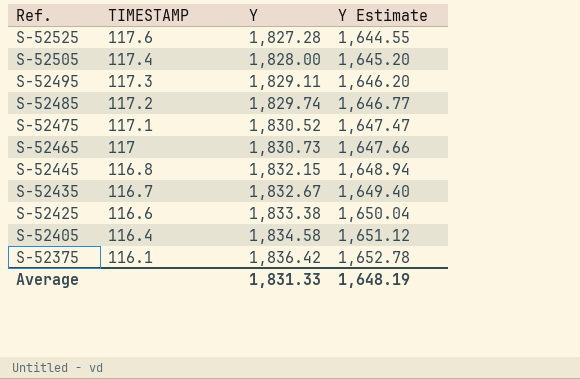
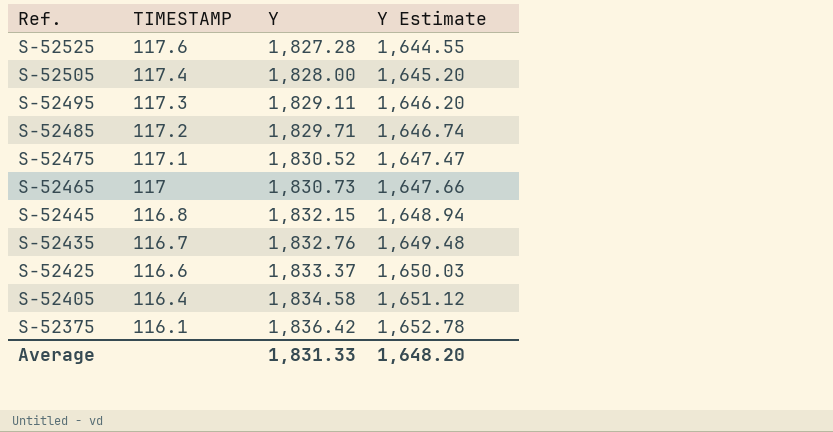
S-52485 | Y: 1,829.74 -> 1,829.71
S-52485 | Y Estimate: 1,646.77 -> 1,646.74
S-52435 | Y: 1,832.67 -> 1,832.76
S-52435 | Y Estimate: 1,649.40 -> 1,649.48
S-52425 | Y: 1,833.38 -> 1,833.37
S-52425 | Y Estimate: 1,650.04 -> 1,650.03
Average | Y Estimate: 1,648.19 -> 1,648.20

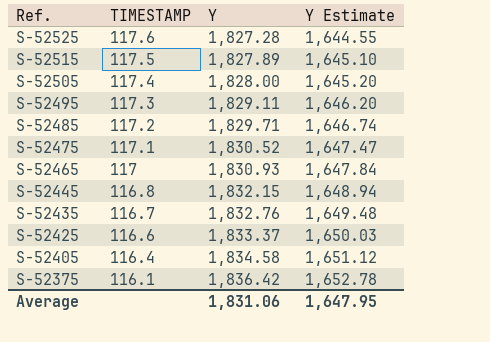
row S-52515: none -> 117.5 | 1,827.89 | 1,645.10
S-52465 | Y: 1,830.73 -> 1,830.93
S-52465 | Y Estimate: 1,647.66 -> 1,647.84
Average | Y: 1,831.33 -> 1,831.06
Average | Y Estimate: 1,648.20 -> 1,647.95

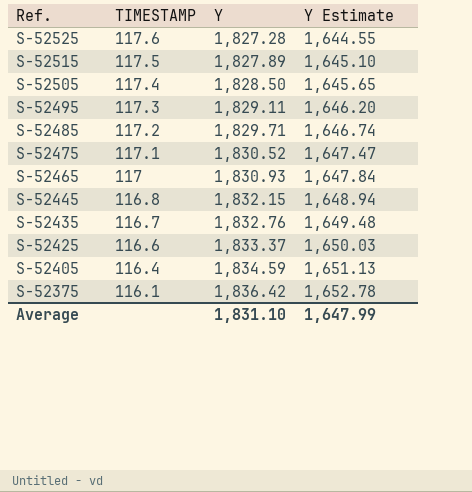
S-52505 | Y: 1,828.00 -> 1,828.50
S-52505 | Y Estimate: 1,645.20 -> 1,645.65
S-52405 | Y: 1,834.58 -> 1,834.59
S-52405 | Y Estimate: 1,651.12 -> 1,651.13
Average | Y: 1,831.06 -> 1,831.10
Average | Y Estimate: 1,647.95 -> 1,647.99

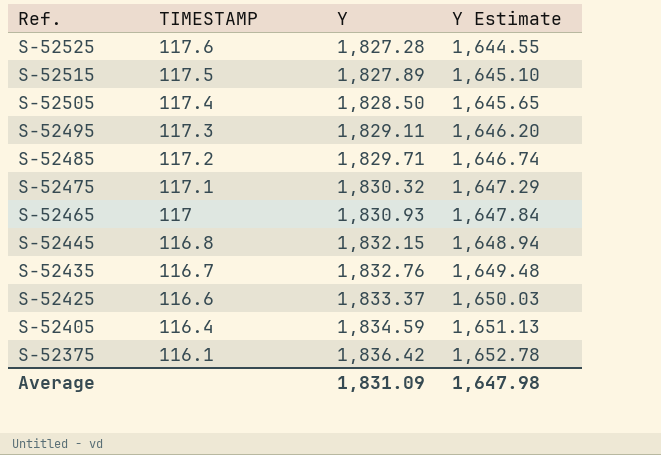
S-52475 | Y: 1,830.52 -> 1,830.32
S-52475 | Y Estimate: 1,647.47 -> 1,647.29
Average | Y: 1,831.10 -> 1,831.09
Average | Y Estimate: 1,647.99 -> 1,647.98

